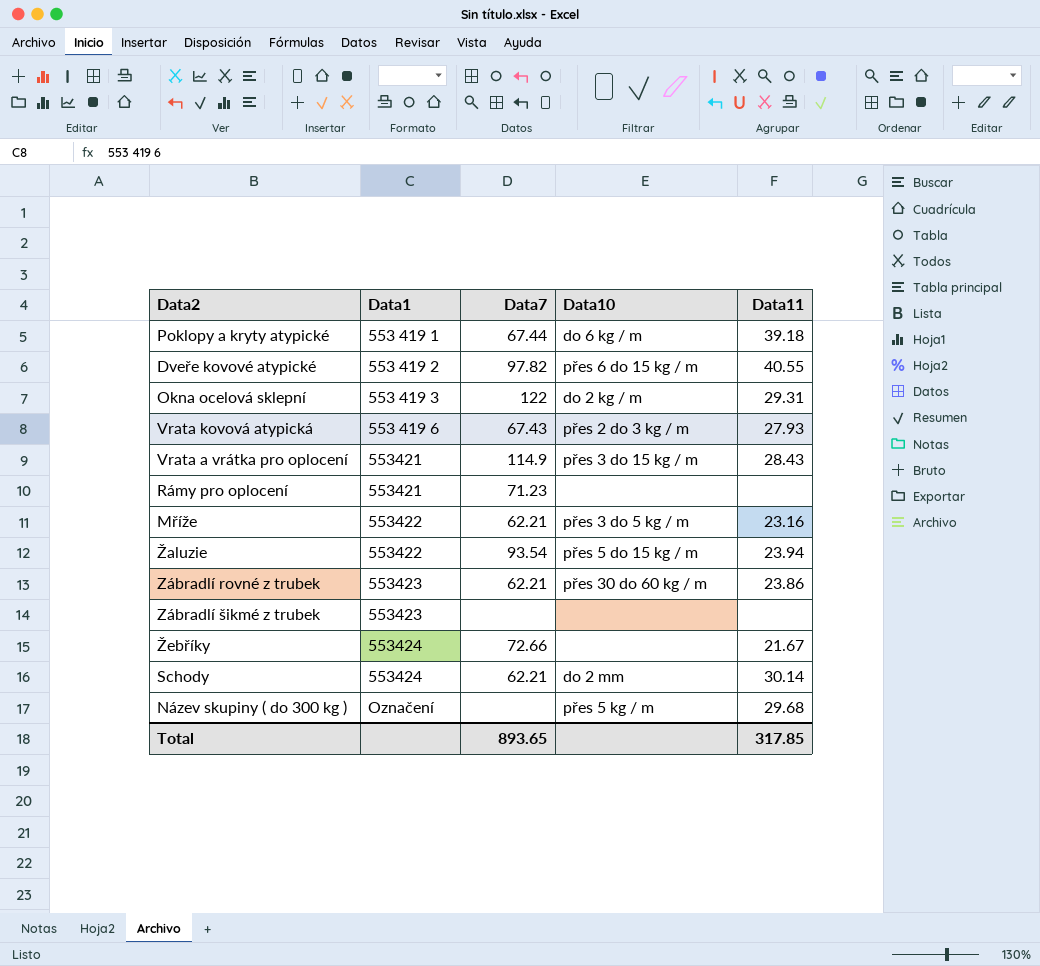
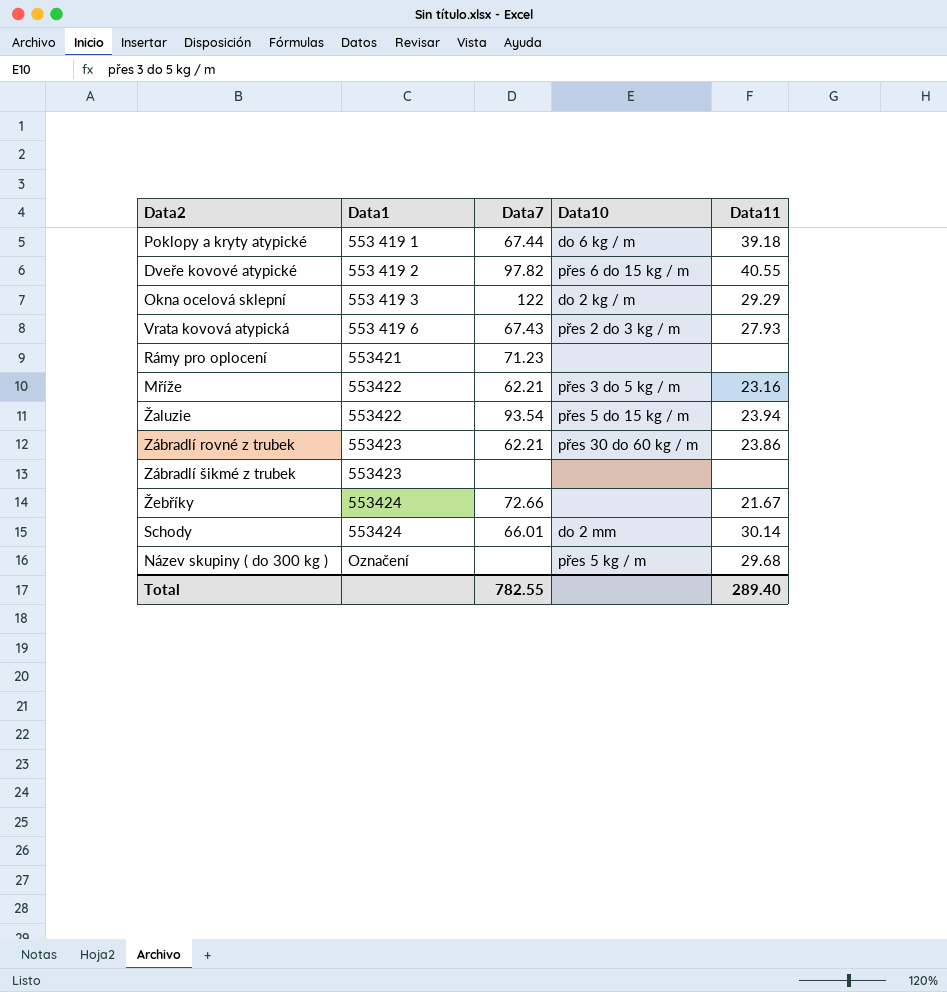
row Vrata a vrátka pro oplocení: 553421 | 114.9 | přes 3 do 15 kg / m | 28.43 -> none
Okna ocelová sklepní | Data11: 29.31 -> 29.29
Schody | Data7: 62.21 -> 66.01
Total | Data7: 893.65 -> 782.55
Total | Data11: 317.85 -> 289.40

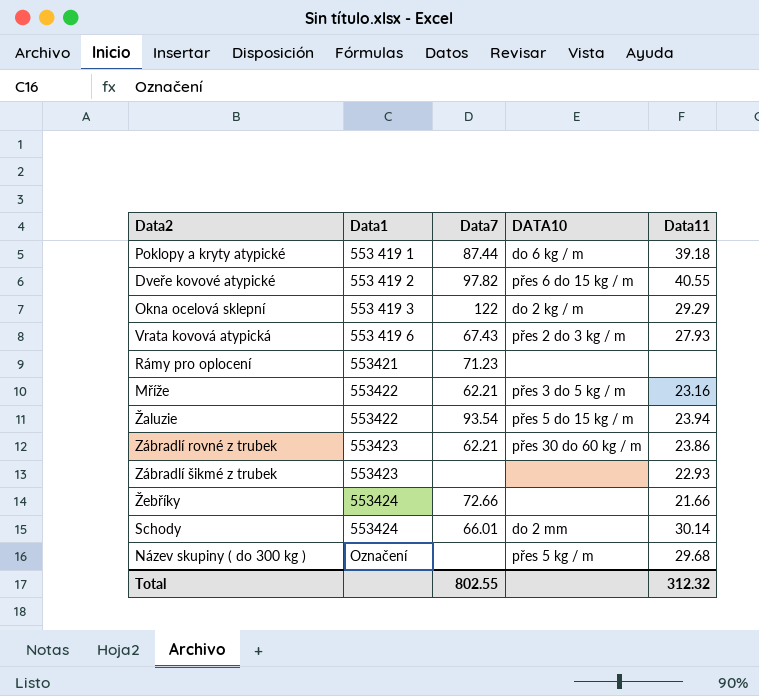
column name: Data10 -> DATA10
Poklopy a kryty atypické | Data7: 67.44 -> 87.44
Zábradlí šikmé z trubek | Data11: none -> 22.93
Žebříky | Data11: 21.67 -> 21.66
Total | Data7: 782.55 -> 802.55
Total | Data11: 289.40 -> 312.32

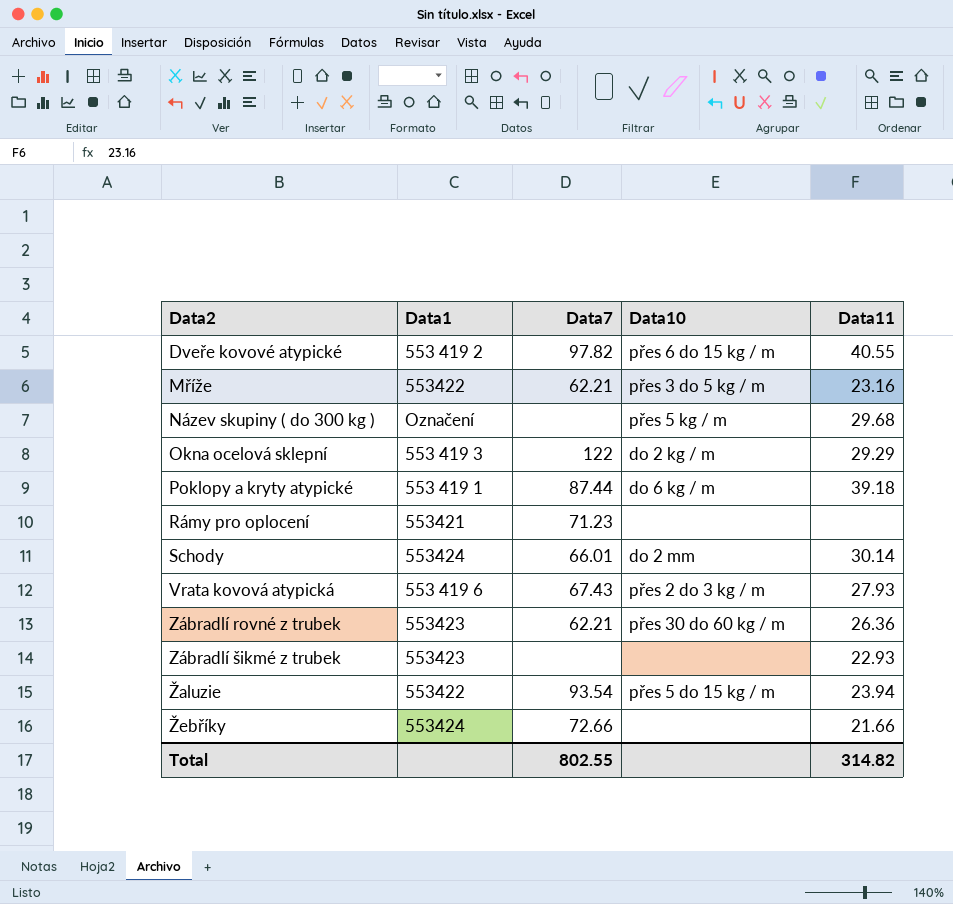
row order: Data1 ascending -> Data2 ascending
column name: DATA10 -> Data10
Zábradlí rovné z trubek | Data11: 23.86 -> 26.36
Total | Data11: 312.32 -> 314.82

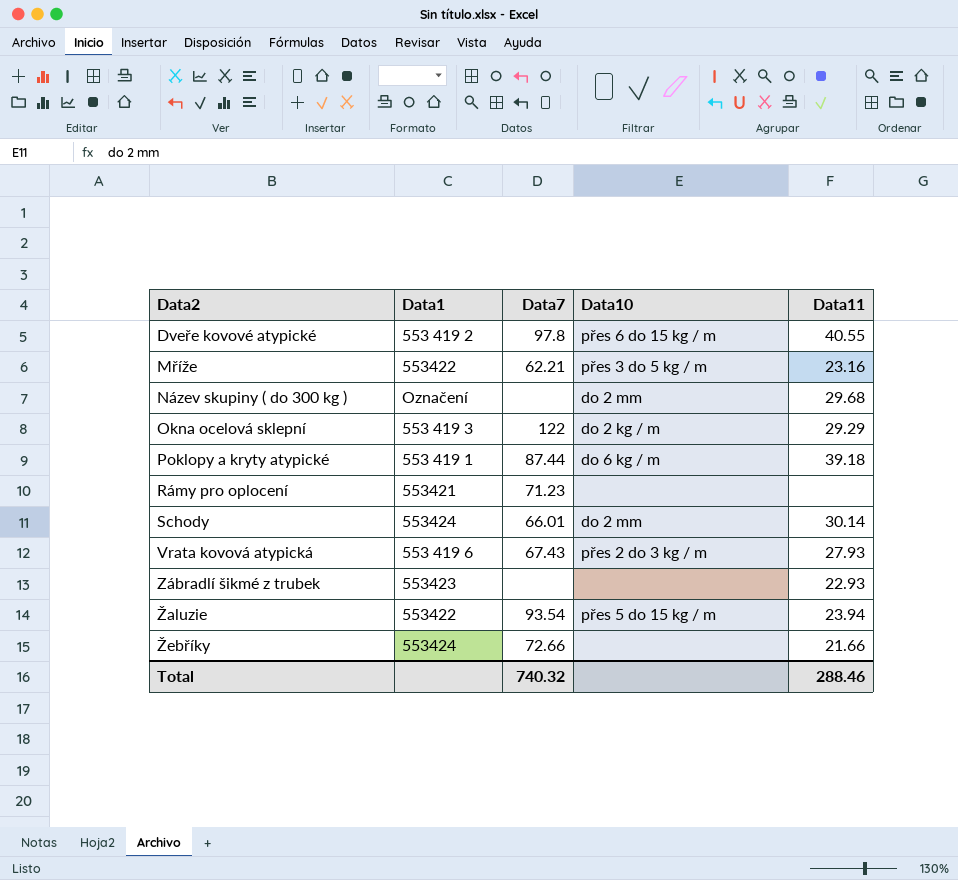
row Zábradlí rovné z trubek: 553423 | 62.21 | přes 30 do 60 kg / m | 26.36 -> none
Dveře kovové atypické | Data7: 97.82 -> 97.8
Název skupiny ( do 300 kg ) | Data10: přes 5 kg / m -> do 2 mm
Total | Data7: 802.55 -> 740.32
Total | Data11: 314.82 -> 288.46

